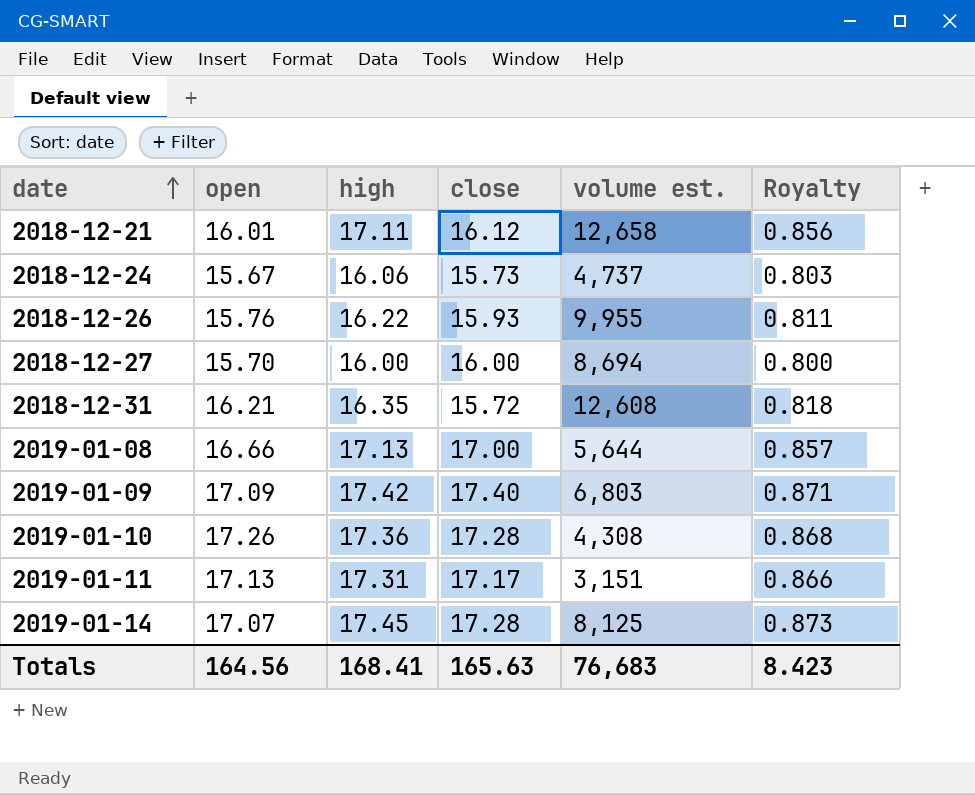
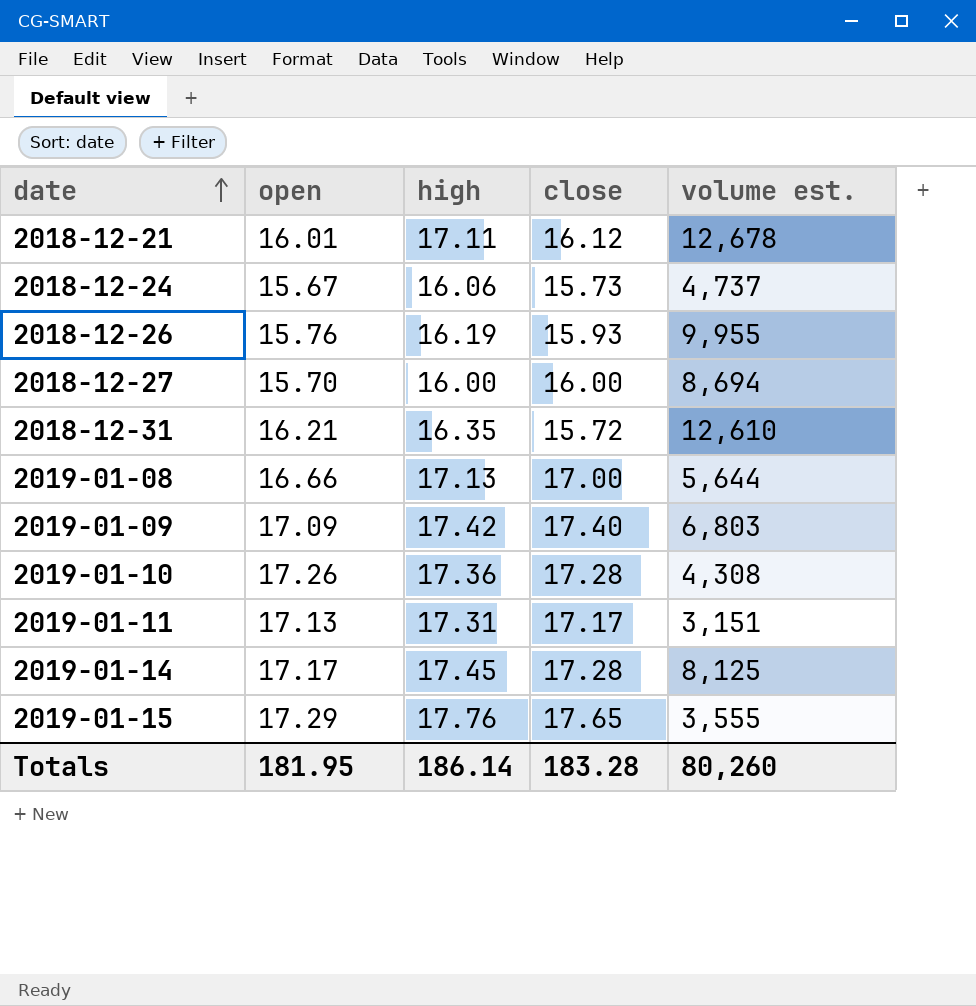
column Royalty | formula: [high] * 0.05 -> none
2018-12-21 | volume est.: 12,658 -> 12,678
2018-12-26 | high: 16.22 -> 16.19
2018-12-31 | volume est.: 12,608 -> 12,610
2019-01-14 | open: 17.07 -> 17.17
row 2019-01-15: none -> 17.29 | 17.76 | 17.65 | 3,555
Totals | open: 164.56 -> 181.95
Totals | high: 168.41 -> 186.14
Totals | close: 165.63 -> 183.28
Totals | volume est.: 76,683 -> 80,260

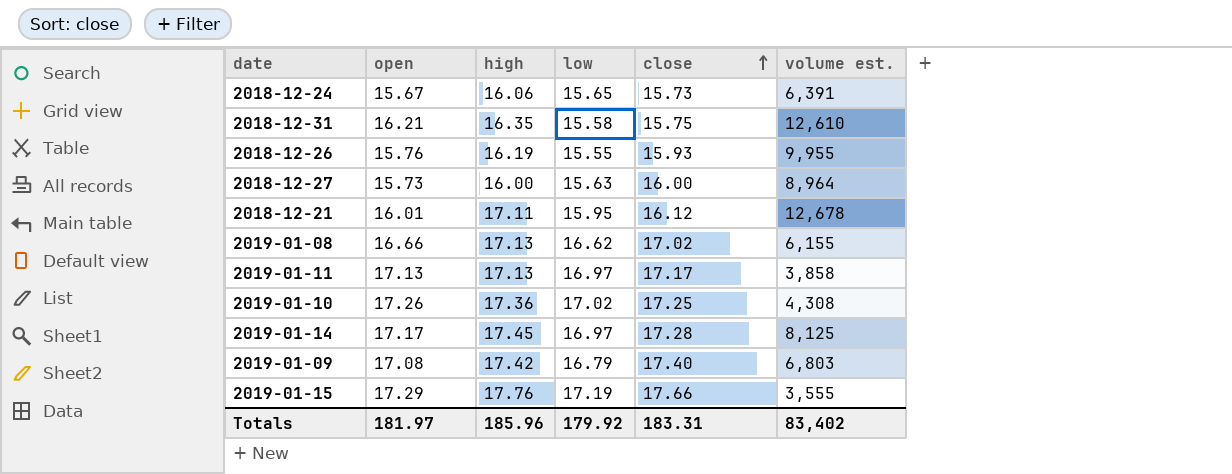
row order: date ascending -> close ascending
column low | position: none -> 4
2018-12-24 | volume est.: 4,737 -> 6,391
2018-12-31 | close: 15.72 -> 15.75
2018-12-27 | open: 15.70 -> 15.73
2018-12-27 | volume est.: 8,694 -> 8,964
2019-01-08 | close: 17.00 -> 17.02
2019-01-08 | volume est.: 5,644 -> 6,155
2019-01-11 | high: 17.31 -> 17.13
2019-01-11 | volume est.: 3,151 -> 3,858
2019-01-10 | close: 17.28 -> 17.25
2019-01-09 | open: 17.09 -> 17.08
2019-01-15 | close: 17.65 -> 17.66
Totals | open: 181.95 -> 181.97
Totals | high: 186.14 -> 185.96
Totals | close: 183.28 -> 183.31
Totals | volume est.: 80,260 -> 83,402

